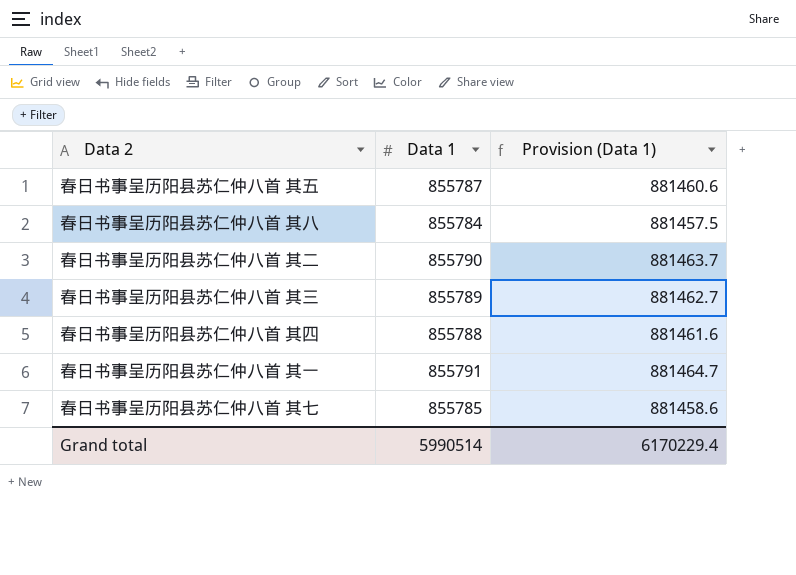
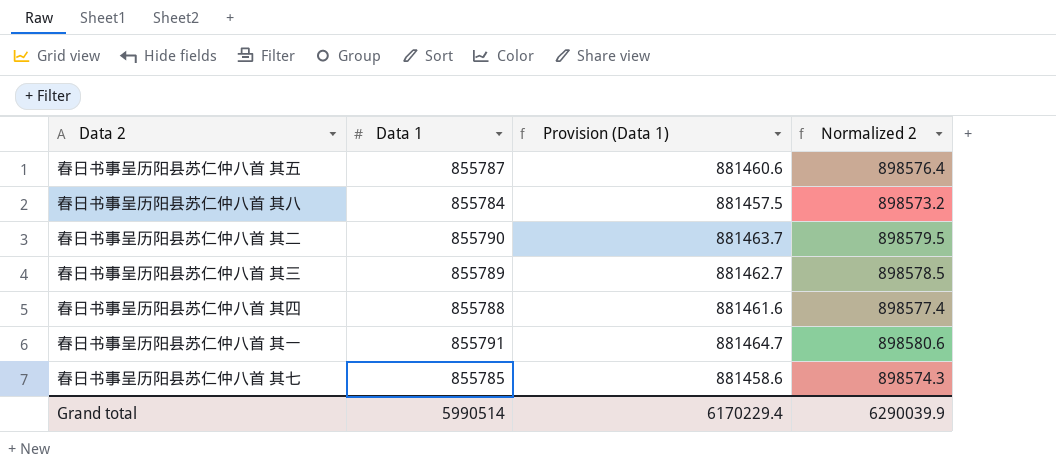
column Normalized 2 | formula: none -> [Data 1] * 1.05

